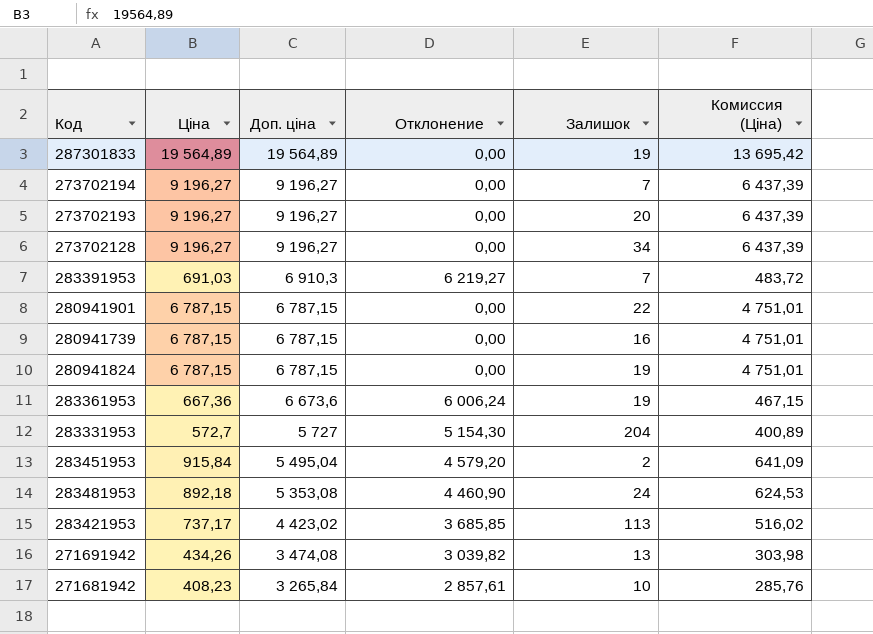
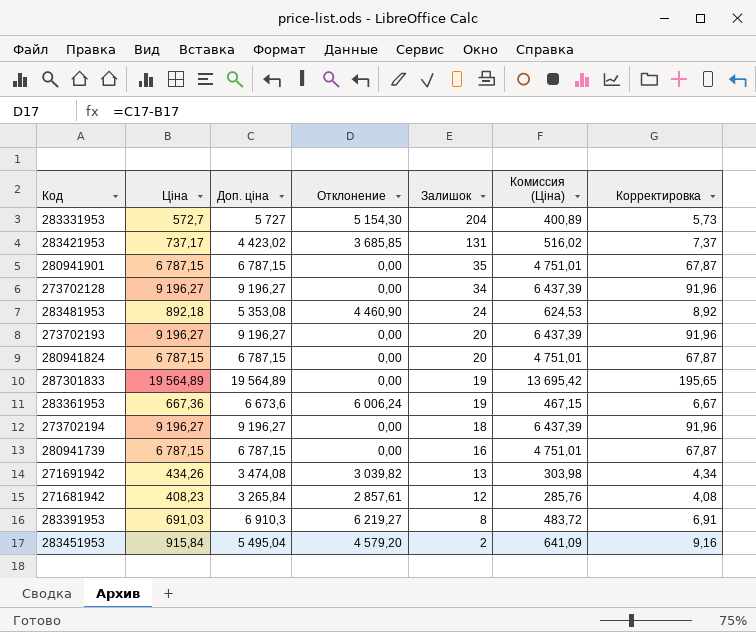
row order: Доп. ціна descending -> Залишок descending
column Корректировка | formula: none -> [Ціна] * 0,01
283421953 | Залишок: 113 -> 131
280941901 | Залишок: 22 -> 35
280941824 | Залишок: 19 -> 20
273702194 | Залишок: 7 -> 18
271681942 | Залишок: 10 -> 12
283391953 | Залишок: 7 -> 8

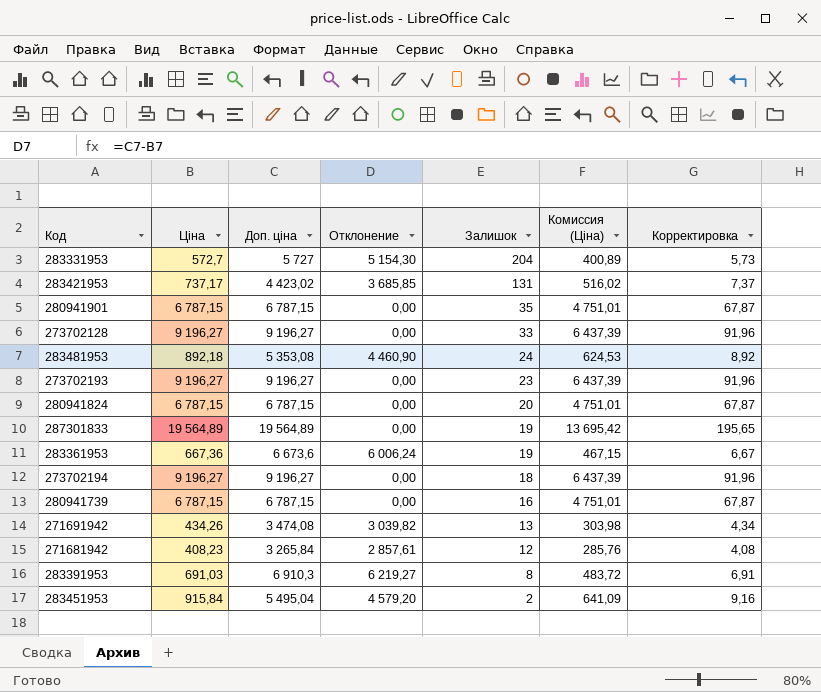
273702128 | Залишок: 34 -> 33
273702193 | Залишок: 20 -> 23

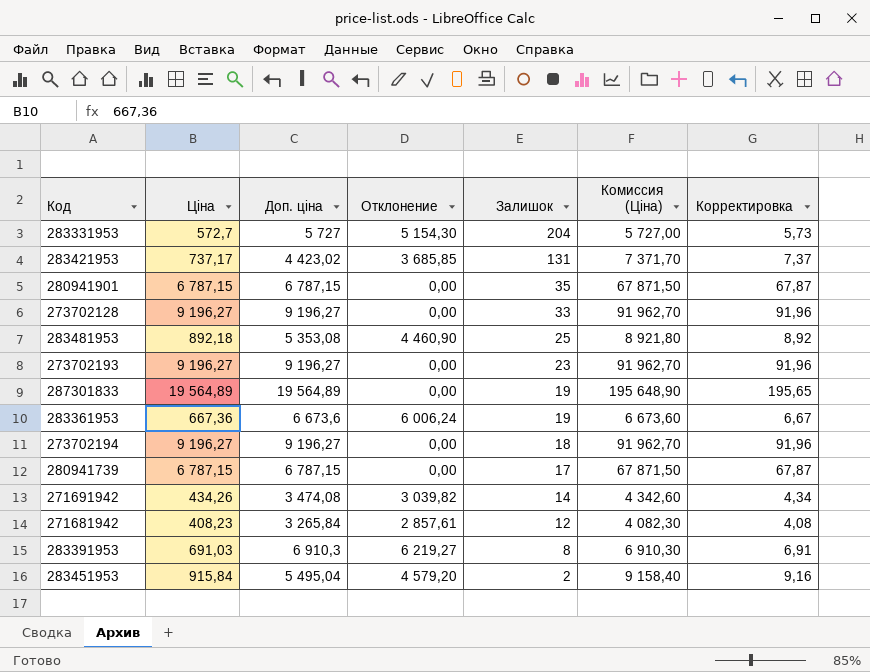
column Комиссия (Ціна) | formula: [Ціна] * 0,7 -> [Ціна] * 10
row 280941824: 6 787,15 | 6 787,15 | 0,00 | 20 | 4 751,01 | 67,87 -> none
283481953 | Залишок: 24 -> 25
280941739 | Залишок: 16 -> 17
271691942 | Залишок: 13 -> 14

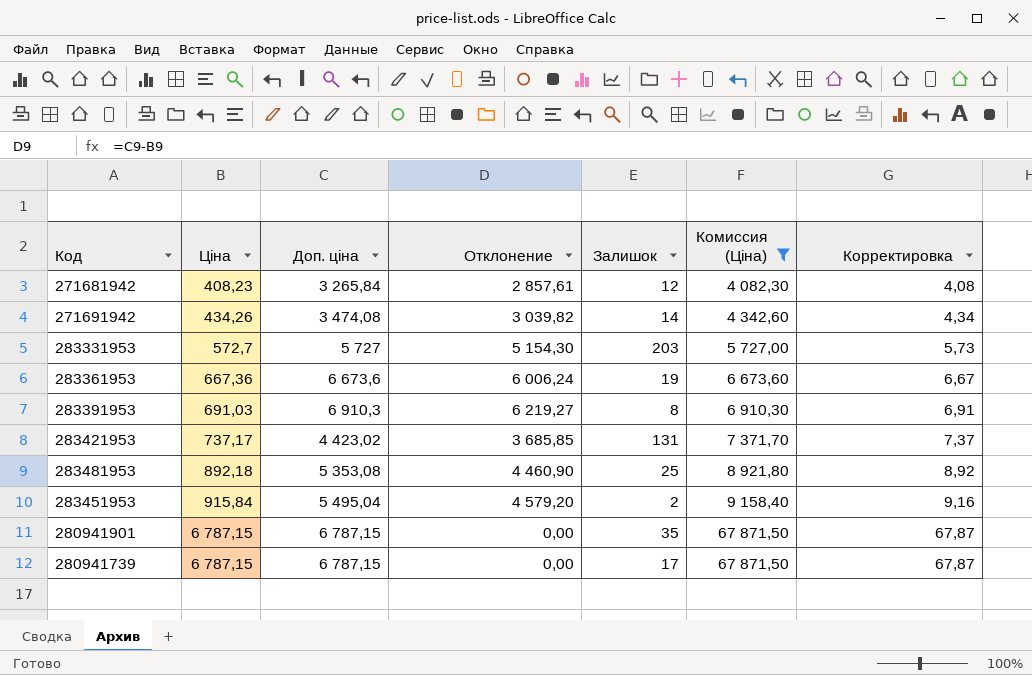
filter: none -> Комиссия (Ціна) <= 67 871,50
row order: Залишок descending -> Ціна ascending
283331953 | Залишок: 204 -> 203

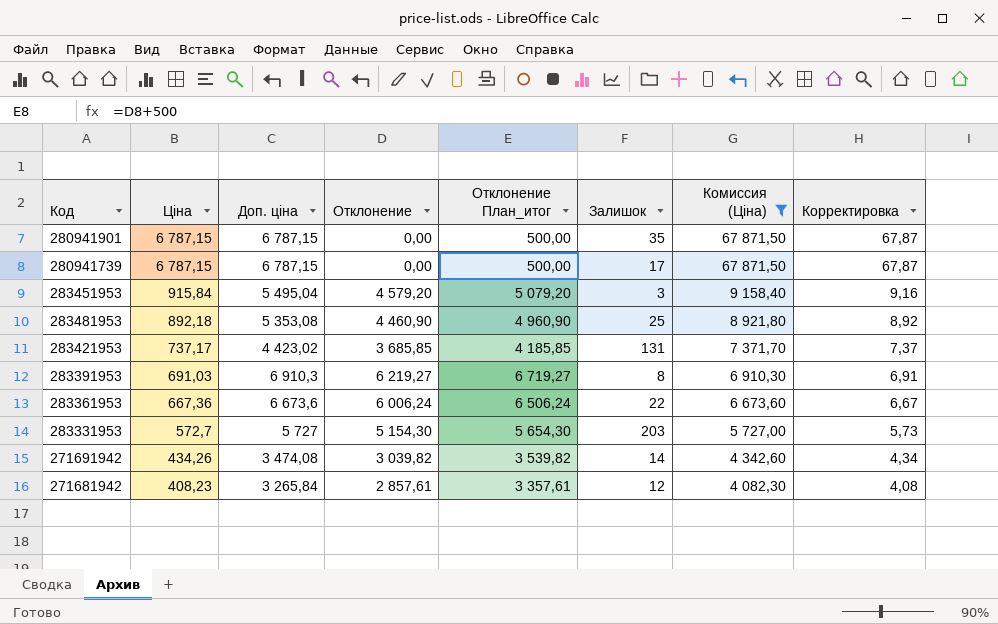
row order: Ціна ascending -> Ціна descending
column Отклонение План_итог | formula: none -> [Отклонение] + 500
283451953 | Залишок: 2 -> 3
283361953 | Залишок: 19 -> 22

